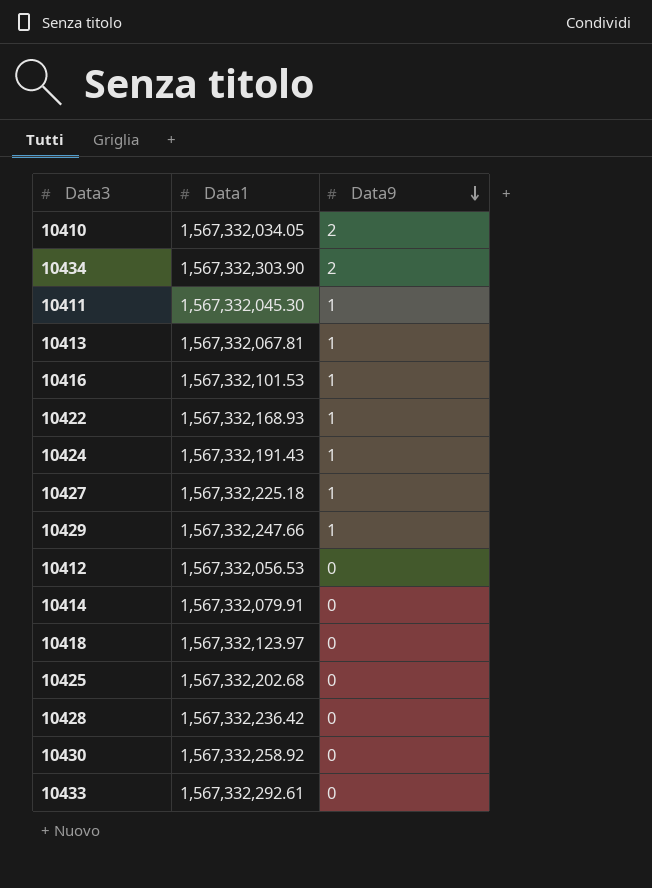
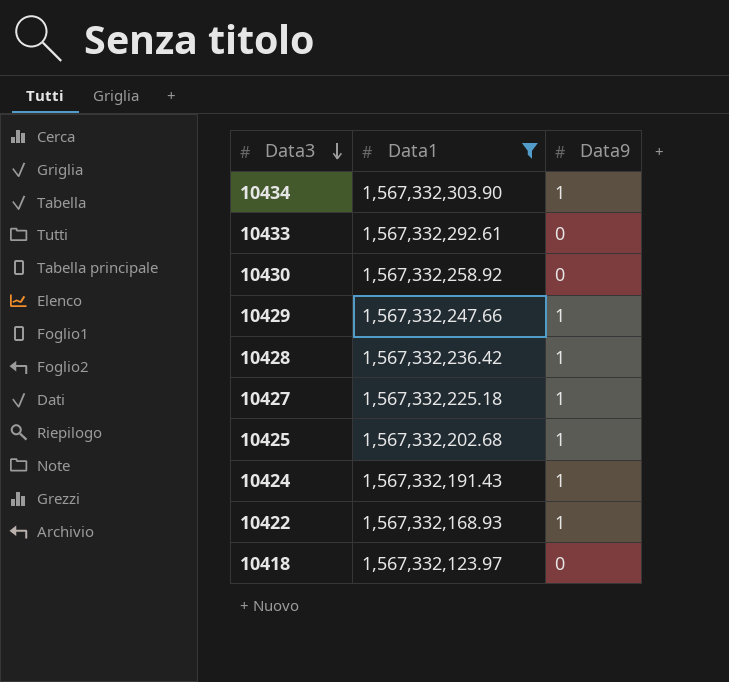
filter: none -> Data1 >= 1,567,332,123.97
row order: Data9 descending -> Data3 descending
10434 | Data9: 2 -> 1
10428 | Data9: 0 -> 1
10425 | Data9: 0 -> 1

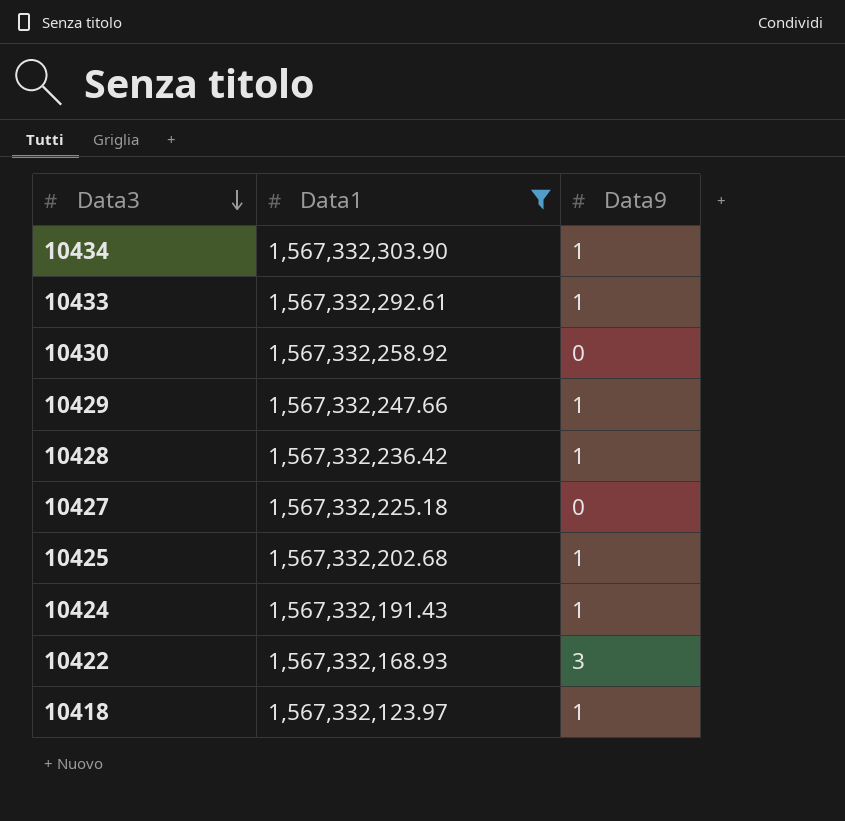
10433 | Data9: 0 -> 1
10427 | Data9: 1 -> 0
10422 | Data9: 1 -> 3
10418 | Data9: 0 -> 1

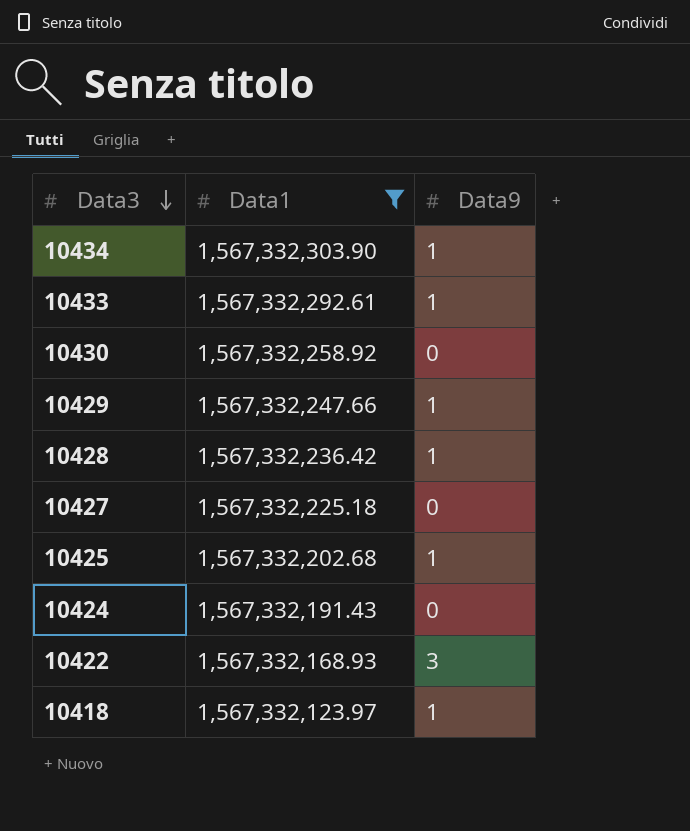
10424 | Data9: 1 -> 0

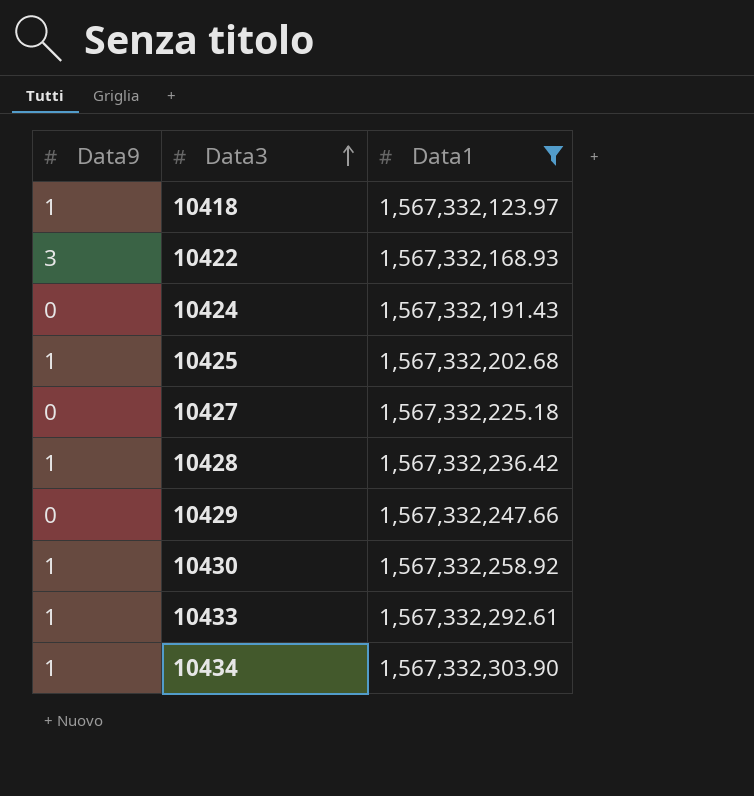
row order: Data3 descending -> Data3 ascending
column Data9 | position: 3 -> 1
10429 | Data9: 1 -> 0
10430 | Data9: 0 -> 1

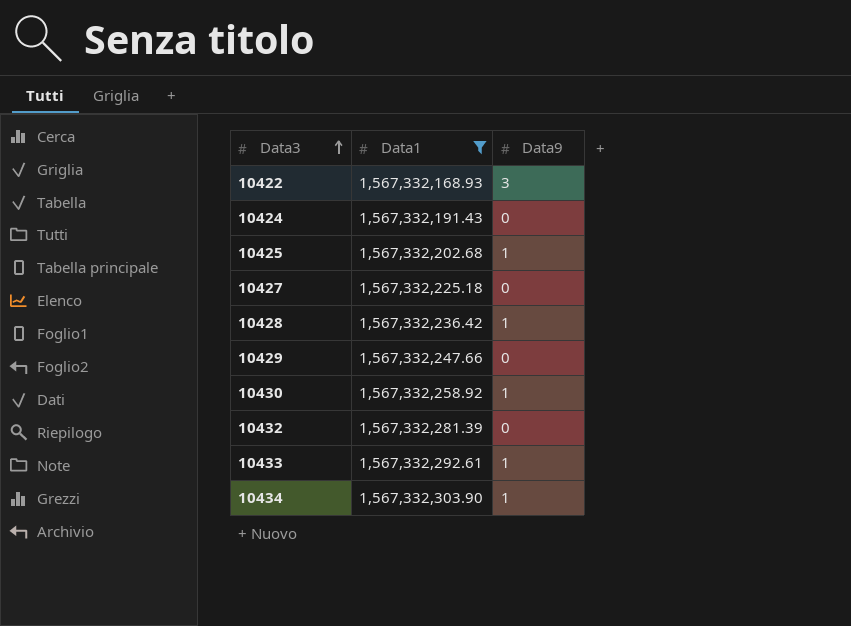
column Data9 | position: 1 -> 3
row 10418: 1 | 1,567,332,123.97 -> none
row 10432: none -> 1,567,332,281.39 | 0

